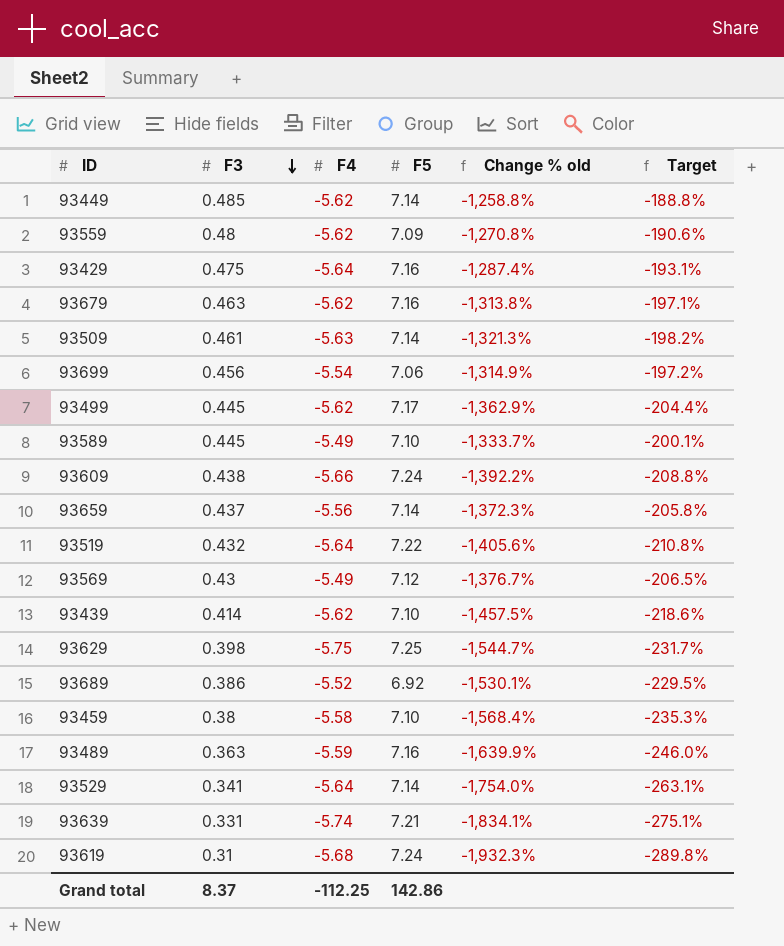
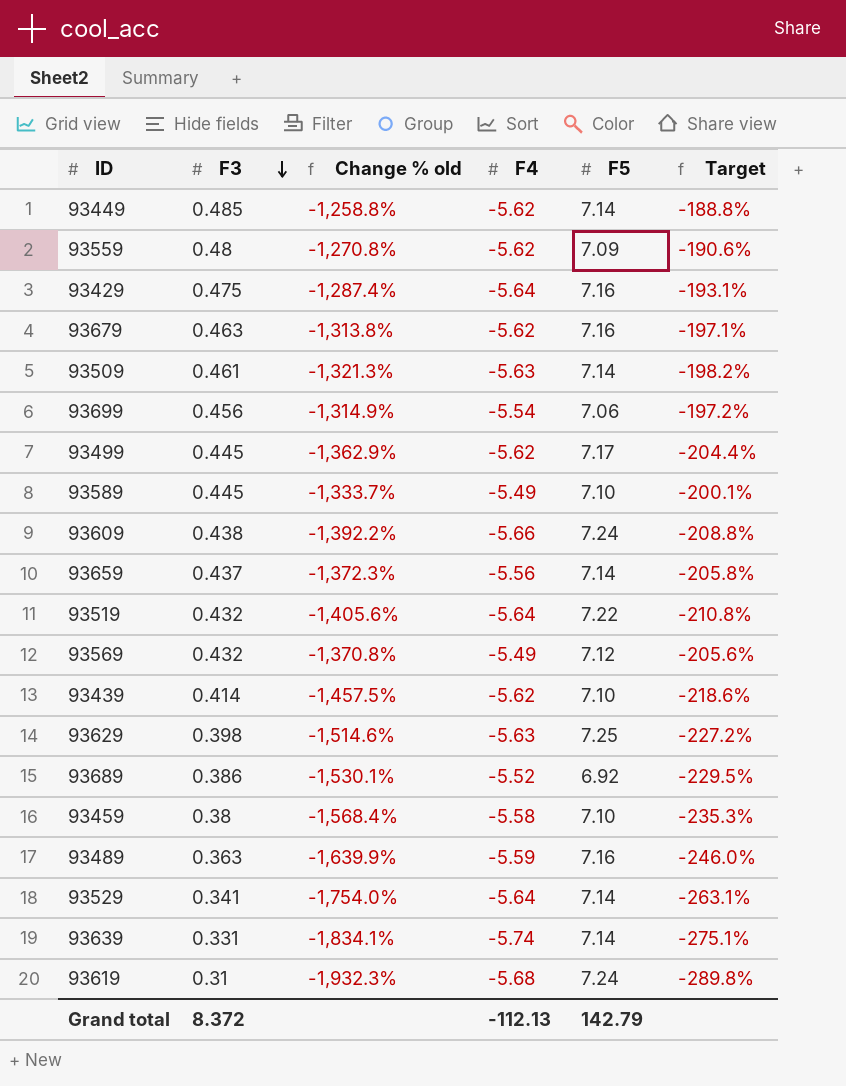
column Change % old | position: 5 -> 3
93569 | F3: 0.43 -> 0.432
93569 | Change % old: -1,376.7% -> -1,370.8%
93569 | Target: -206.5% -> -205.6%
93629 | Change % old: -1,544.7% -> -1,514.6%
93629 | F4: -5.75 -> -5.63
93629 | Target: -231.7% -> -227.2%
93639 | F5: 7.21 -> 7.14
Grand total | F3: 8.37 -> 8.372
Grand total | F4: -112.25 -> -112.13
Grand total | F5: 142.86 -> 142.79

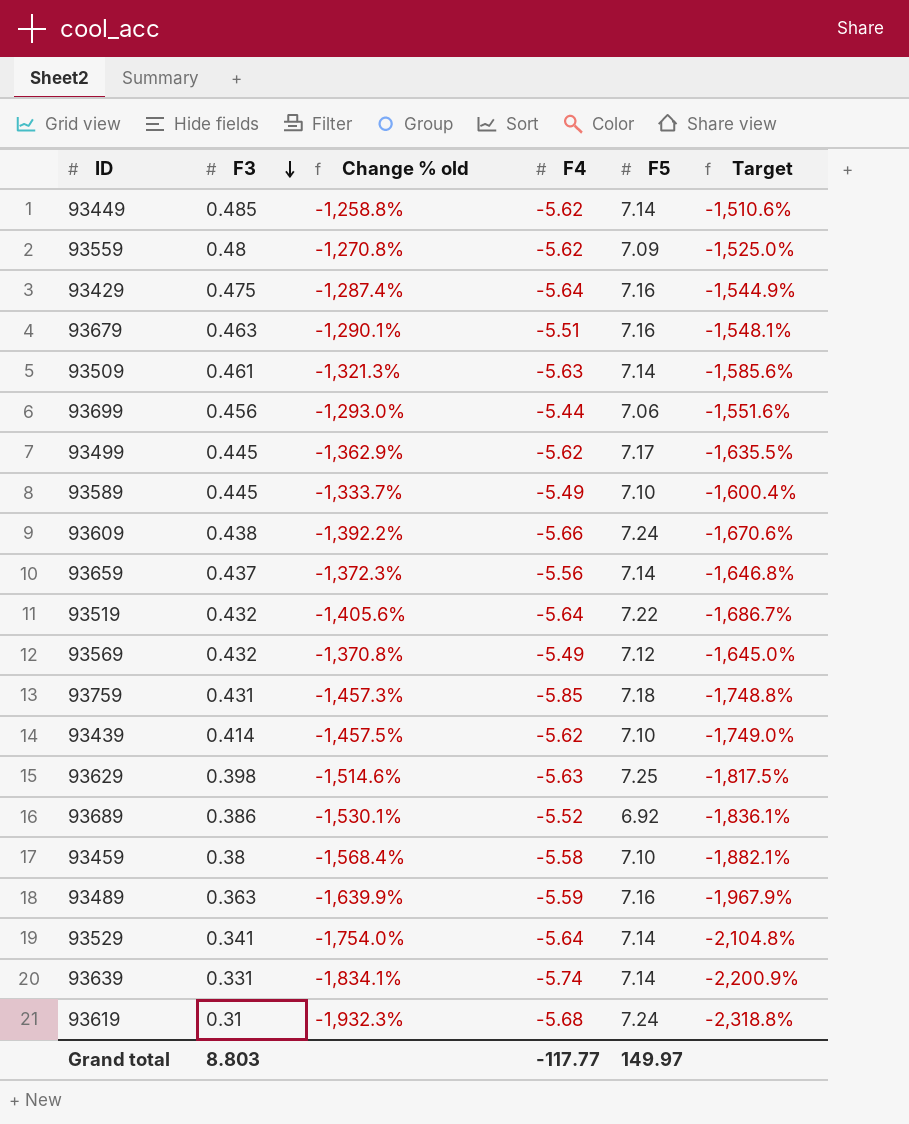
column Target | formula: [Change % old] * 0.15 -> [Change % old] * 1.2
93679 | Change % old: -1,313.8% -> -1,290.1%
93679 | F4: -5.62 -> -5.51
93699 | Change % old: -1,314.9% -> -1,293.0%
93699 | F4: -5.54 -> -5.44
row 93759: none -> 0.431 | -1,457.3% | -5.85 | 7.18 | -1,748.8%
Grand total | F3: 8.372 -> 8.803
Grand total | F4: -112.13 -> -117.77
Grand total | F5: 142.79 -> 149.97

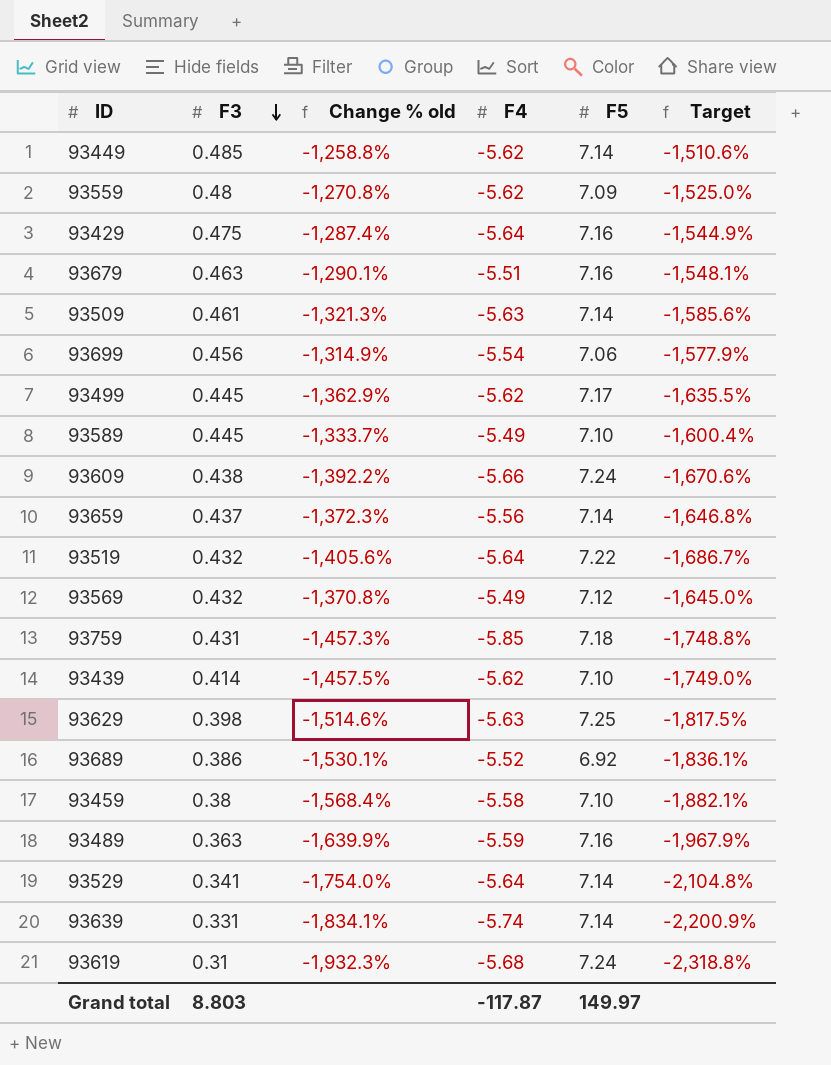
93699 | Change % old: -1,293.0% -> -1,314.9%
93699 | F4: -5.44 -> -5.54
93699 | Target: -1,551.6% -> -1,577.9%
Grand total | F4: -117.77 -> -117.87

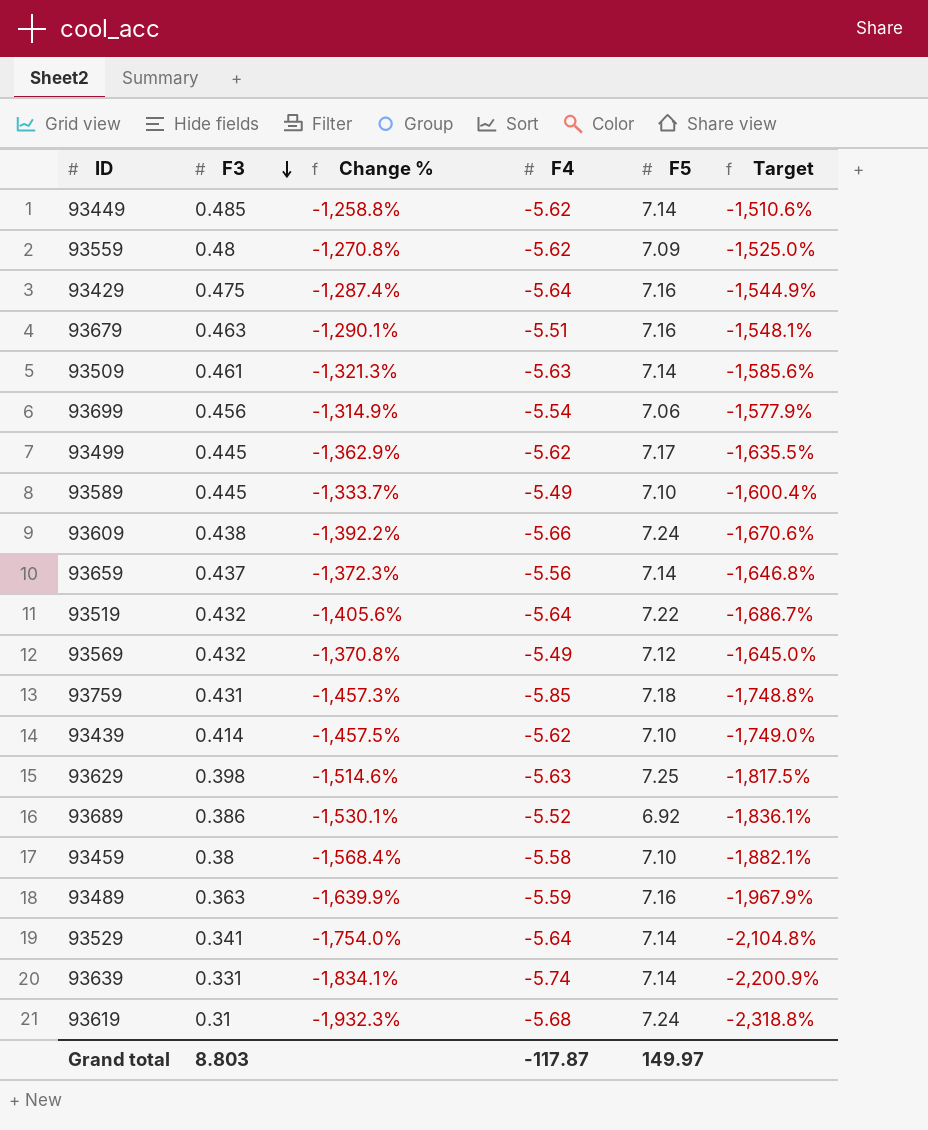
column name: Change % old -> Change %

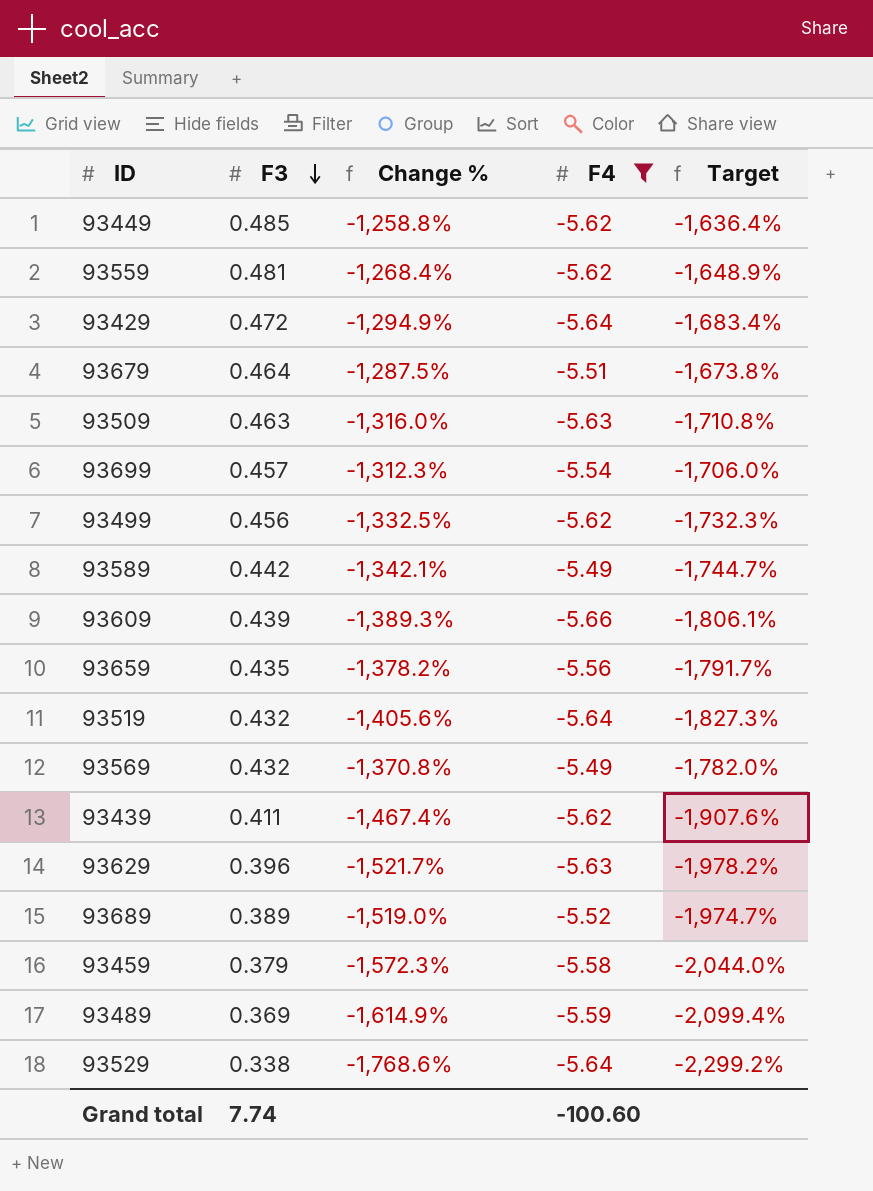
filter: none -> F4 >= -5.66
column F5 | position: 5 -> none
column Target | formula: [Change %] * 1.2 -> [Change %] * 1.3
93559 | F3: 0.48 -> 0.481
93559 | Change %: -1,270.8% -> -1,268.4%
93429 | F3: 0.475 -> 0.472
93429 | Change %: -1,287.4% -> -1,294.9%
93679 | F3: 0.463 -> 0.464
93679 | Change %: -1,290.1% -> -1,287.5%
93509 | F3: 0.461 -> 0.463
93509 | Change %: -1,321.3% -> -1,316.0%
93699 | F3: 0.456 -> 0.457
93699 | Change %: -1,314.9% -> -1,312.3%
93499 | F3: 0.445 -> 0.456
93499 | Change %: -1,362.9% -> -1,332.5%
93589 | F3: 0.445 -> 0.442
93589 | Change %: -1,333.7% -> -1,342.1%
93609 | F3: 0.438 -> 0.439
93609 | Change %: -1,392.2% -> -1,389.3%
93659 | F3: 0.437 -> 0.435
93659 | Change %: -1,372.3% -> -1,378.2%
93439 | F3: 0.414 -> 0.411
93439 | Change %: -1,457.5% -> -1,467.4%
93629 | F3: 0.398 -> 0.396
93629 | Change %: -1,514.6% -> -1,521.7%
93689 | F3: 0.386 -> 0.389
93689 | Change %: -1,530.1% -> -1,519.0%
93459 | F3: 0.38 -> 0.379
93459 | Change %: -1,568.4% -> -1,572.3%
93489 | F3: 0.363 -> 0.369
93489 | Change %: -1,639.9% -> -1,614.9%
93529 | F3: 0.341 -> 0.338
93529 | Change %: -1,754.0% -> -1,768.6%
Grand total | F3: 8.803 -> 7.74
Grand total | F4: -117.87 -> -100.60

